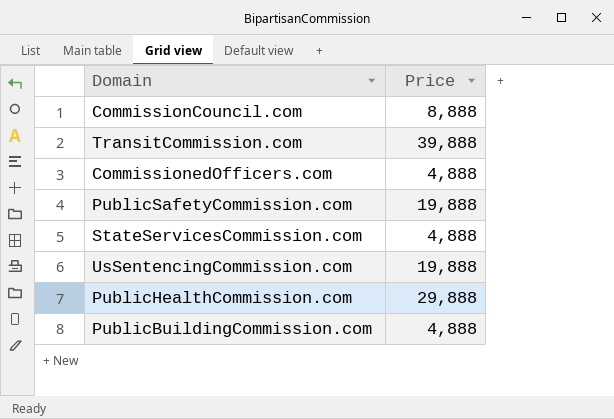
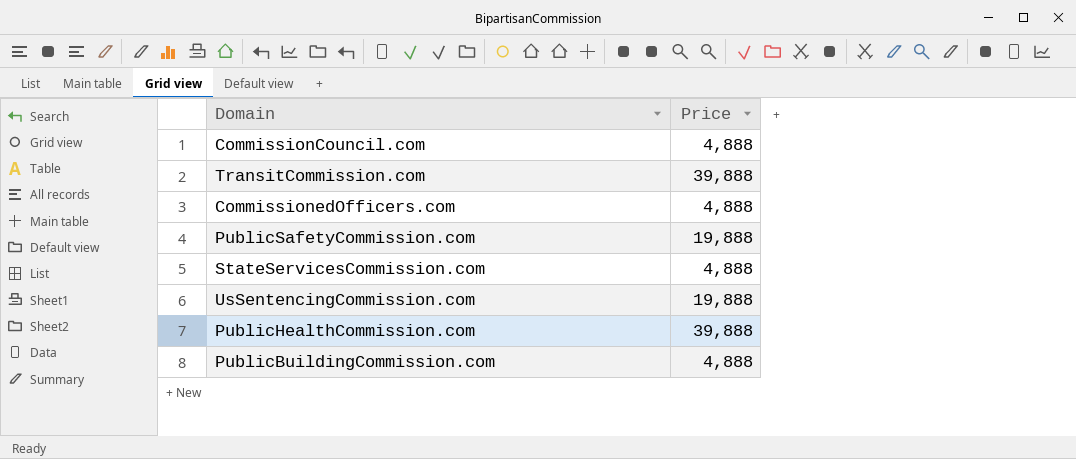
CommissionCouncil.com | Price: 8,888 -> 4,888
PublicHealthCommission.com | Price: 29,888 -> 39,888

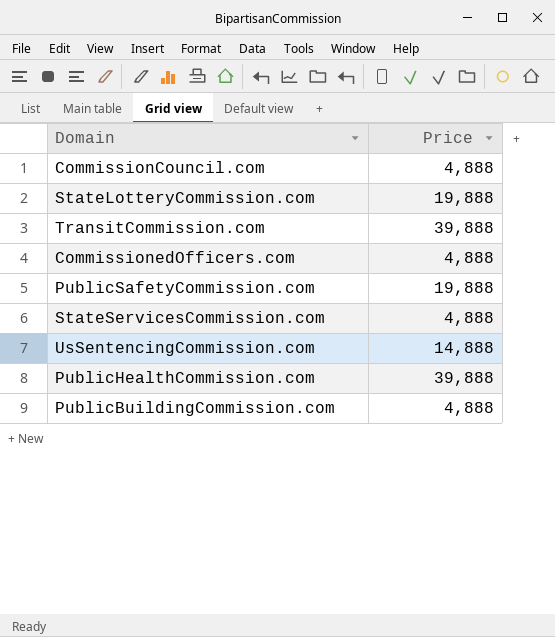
row StateLotteryCommission.com: none -> 19,888
UsSentencingCommission.com | Price: 19,888 -> 14,888

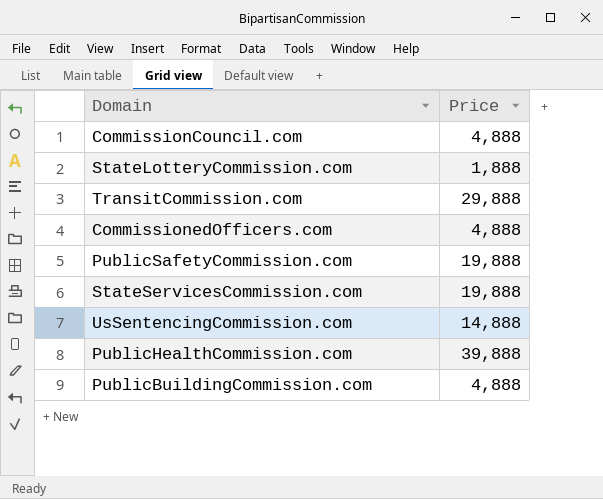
StateLotteryCommission.com | Price: 19,888 -> 1,888
TransitCommission.com | Price: 39,888 -> 29,888
StateServicesCommission.com | Price: 4,888 -> 19,888

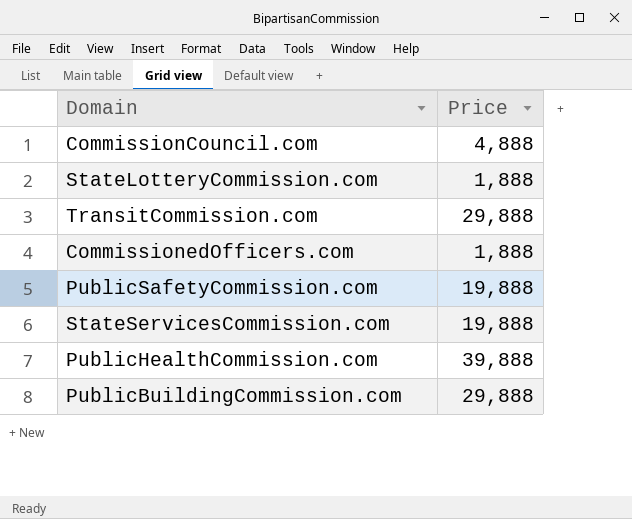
row UsSentencingCommission.com: 14,888 -> none
CommissionedOfficers.com | Price: 4,888 -> 1,888
PublicBuildingCommission.com | Price: 4,888 -> 29,888

